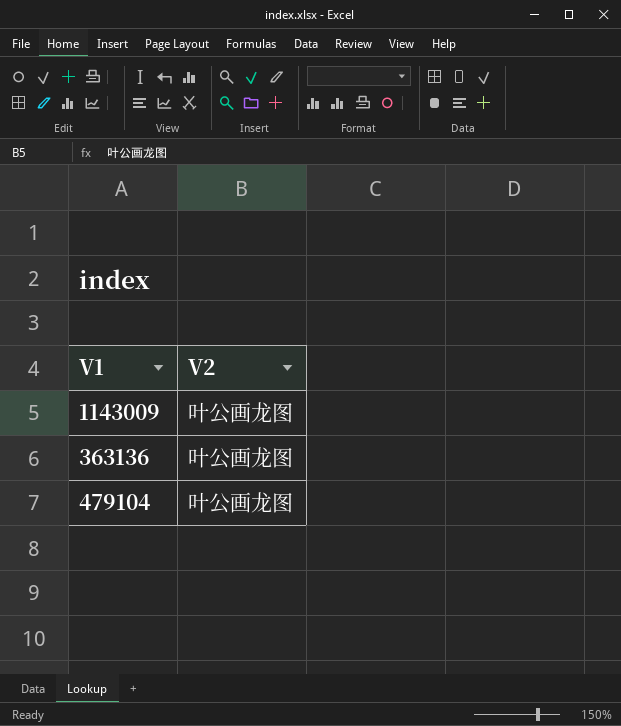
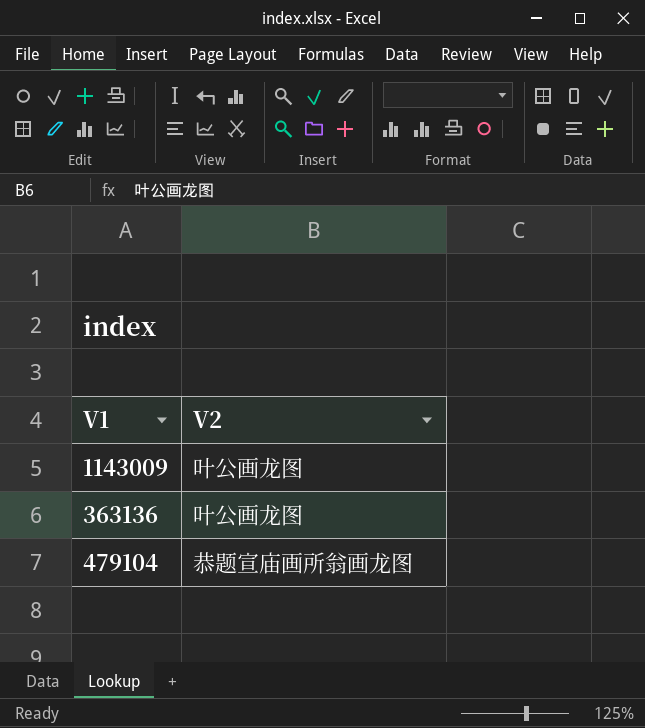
479104 | V2: 叶公画龙图 -> 恭题宣庙画所翁画龙图

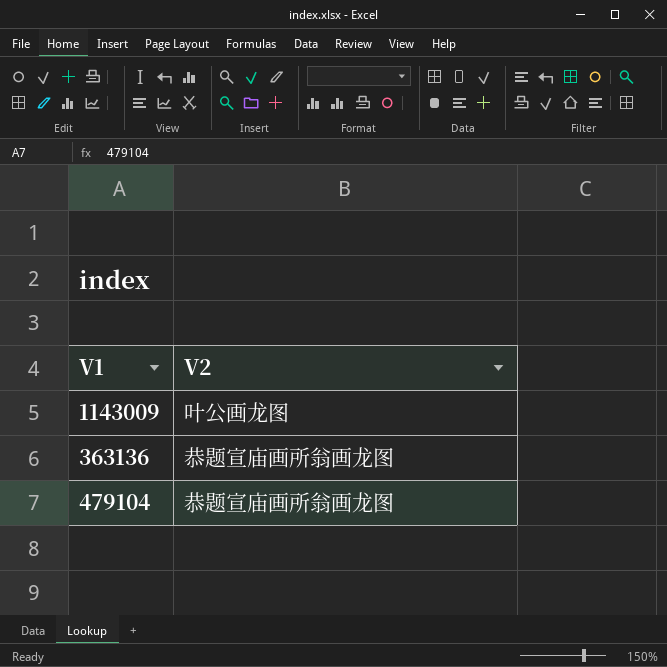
363136 | V2: 叶公画龙图 -> 恭题宣庙画所翁画龙图

